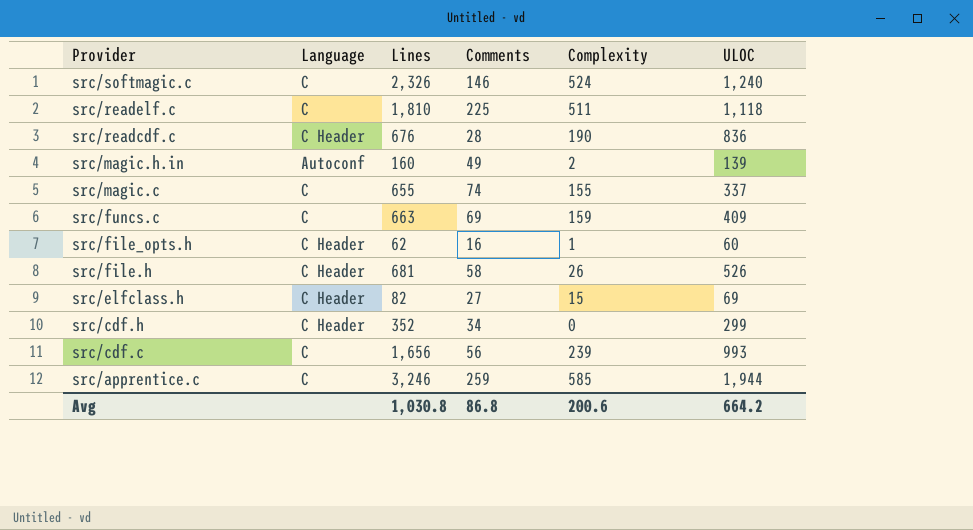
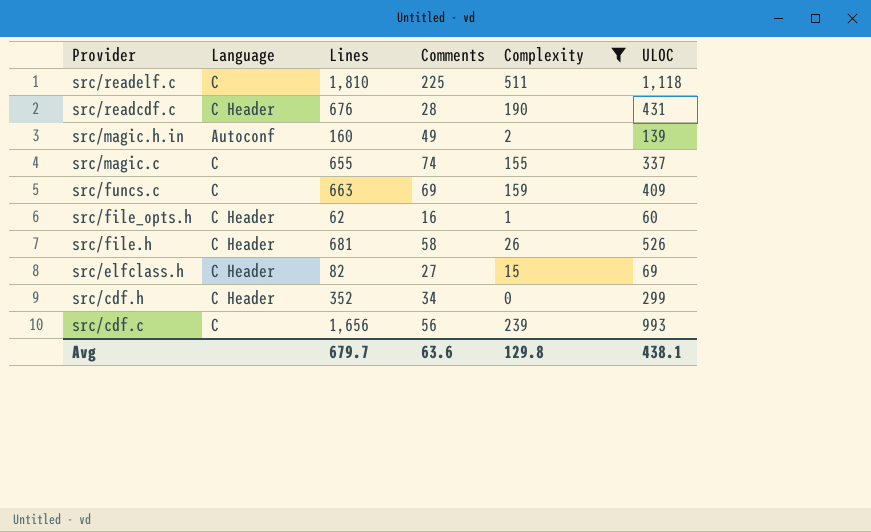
filter: none -> Complexity <= 511
src/readcdf.c | ULOC: 836 -> 431
Avg | Lines: 1,030.8 -> 679.7
Avg | Comments: 86.8 -> 63.6
Avg | Complexity: 200.6 -> 129.8
Avg | ULOC: 664.2 -> 438.1

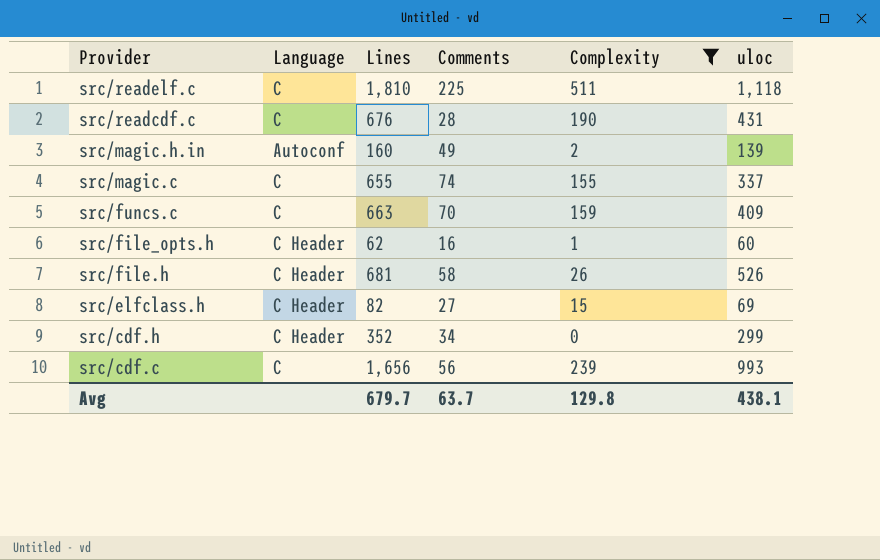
column name: ULOC -> uloc
src/readcdf.c | Language: C Header -> C
src/funcs.c | Comments: 69 -> 70
Avg | Comments: 63.6 -> 63.7

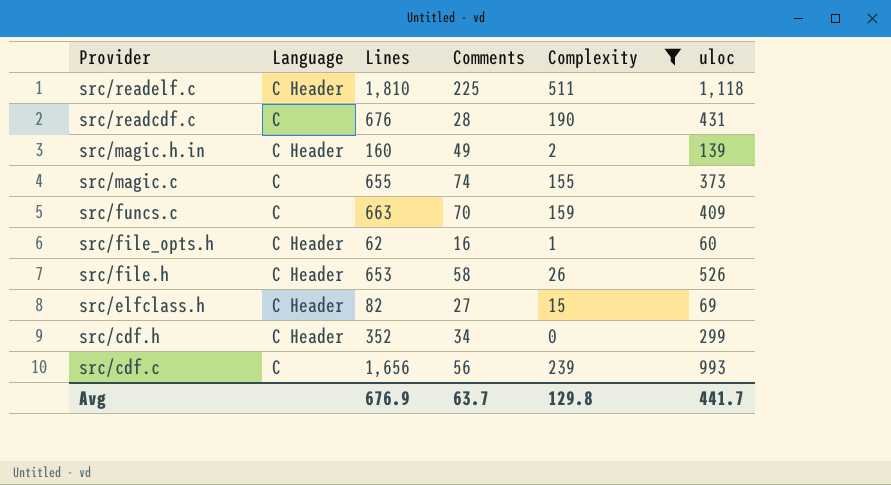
src/readelf.c | Language: C -> C Header
src/magic.h.in | Language: Autoconf -> C Header
src/magic.c | uloc: 337 -> 373
src/file.h | Lines: 681 -> 653
Avg | Lines: 679.7 -> 676.9
Avg | uloc: 438.1 -> 441.7

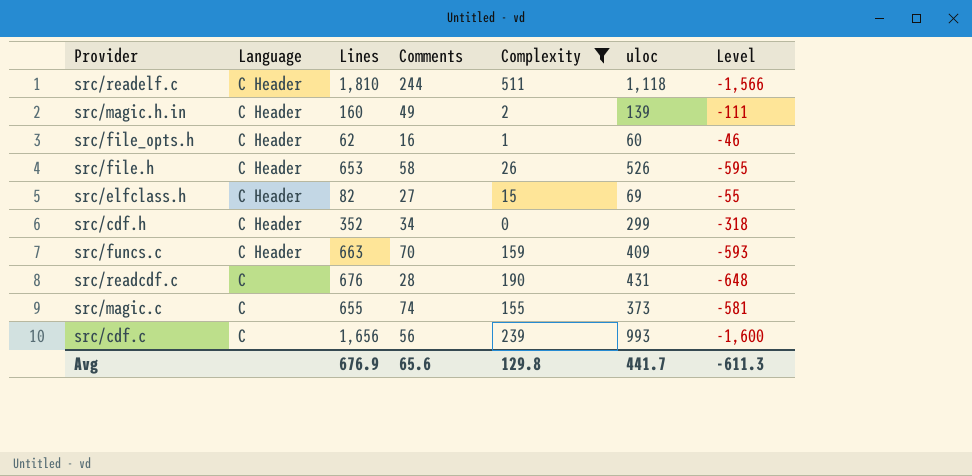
row order: Provider descending -> Language descending
column Level | formula: none -> [Comments] - [Lines]
src/readelf.c | Comments: 225 -> 244
src/funcs.c | Language: C -> C Header
Avg | Comments: 63.7 -> 65.6

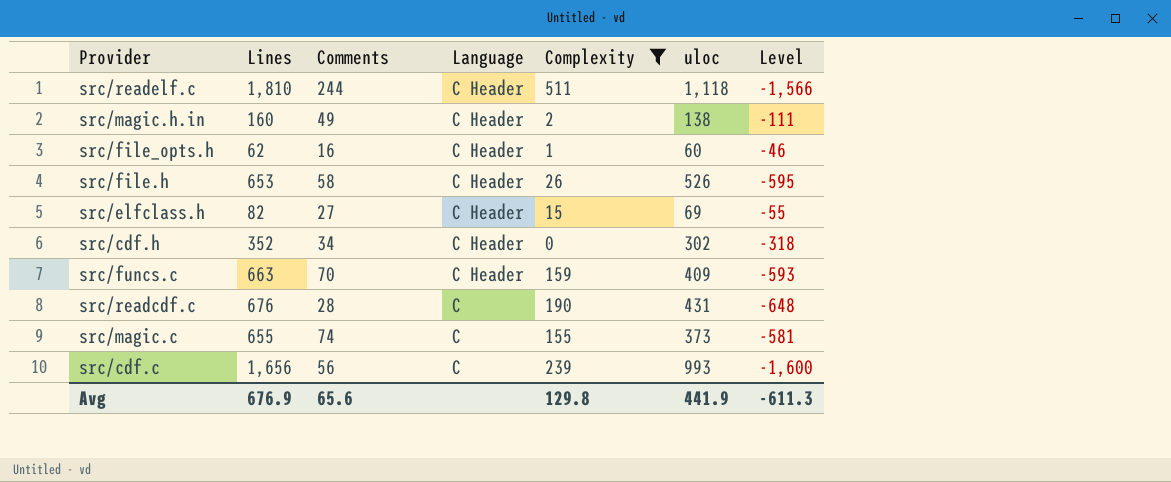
column Language | position: 2 -> 4
src/magic.h.in | uloc: 139 -> 138
src/cdf.h | uloc: 299 -> 302
Avg | uloc: 441.7 -> 441.9

